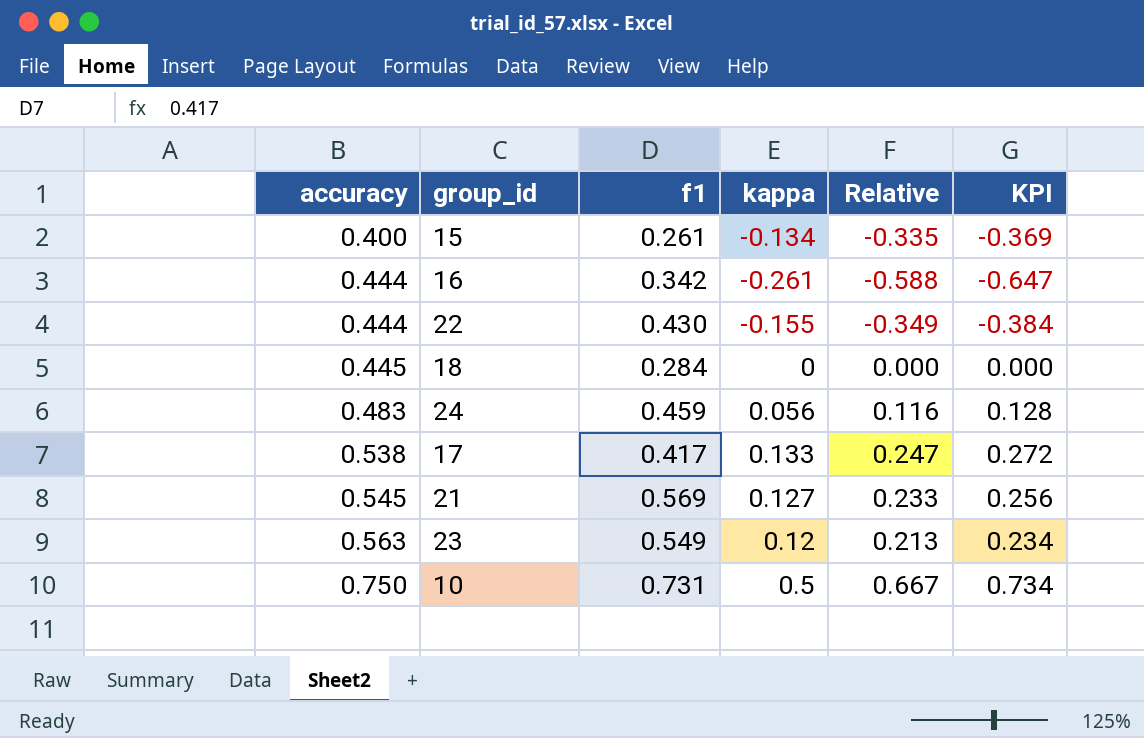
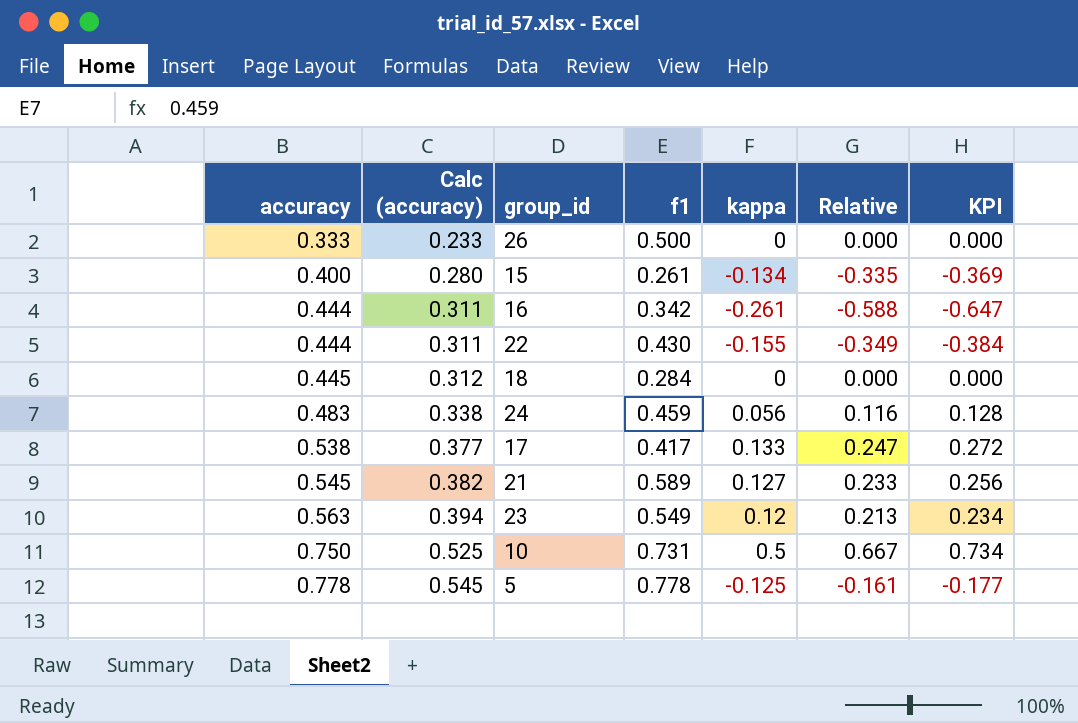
column Calc (accuracy) | formula: none -> [accuracy] * 0.7
row 26: none -> 0.333 | 0.233 | 0.500 | 0 | 0.000 | 0.000
21 | f1: 0.569 -> 0.589
row 5: none -> 0.778 | 0.545 | 0.778 | -0.125 | -0.161 | -0.177

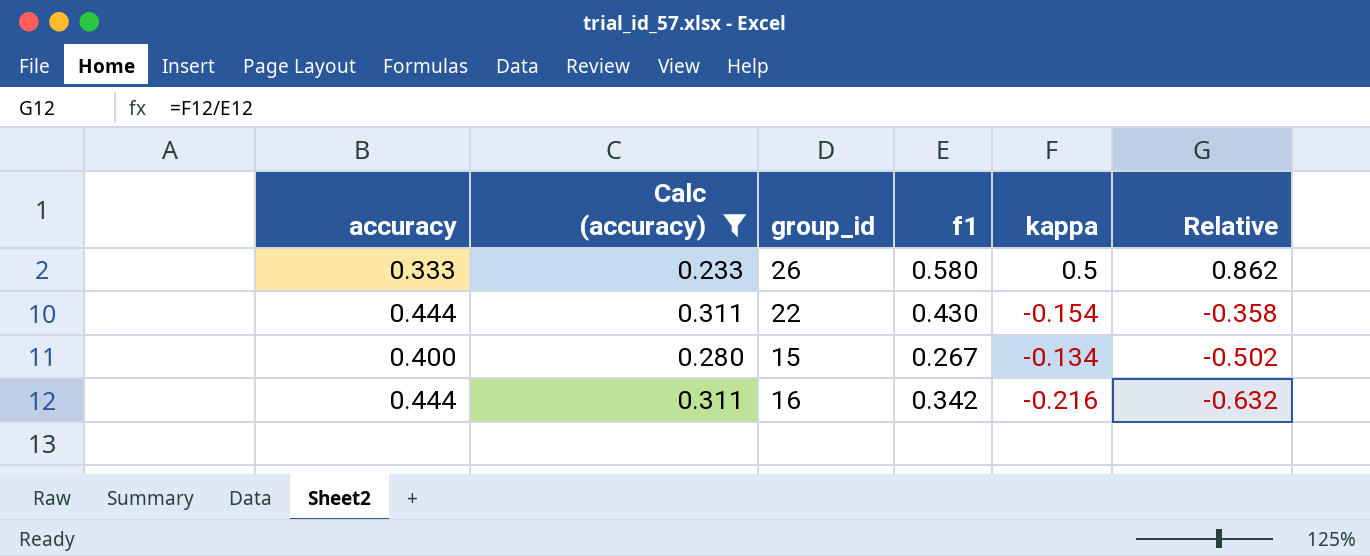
filter: none -> Calc (accuracy) <= 0.311
row order: accuracy ascending -> Relative descending
column KPI | formula: [Relative] * 1.1 -> none
column Relative | formula: [kappa] / [accuracy] -> [kappa] / [f1]
26 | f1: 0.500 -> 0.580
26 | kappa: 0 -> 0.5
22 | kappa: -0.155 -> -0.154
15 | f1: 0.261 -> 0.267
16 | kappa: -0.261 -> -0.216

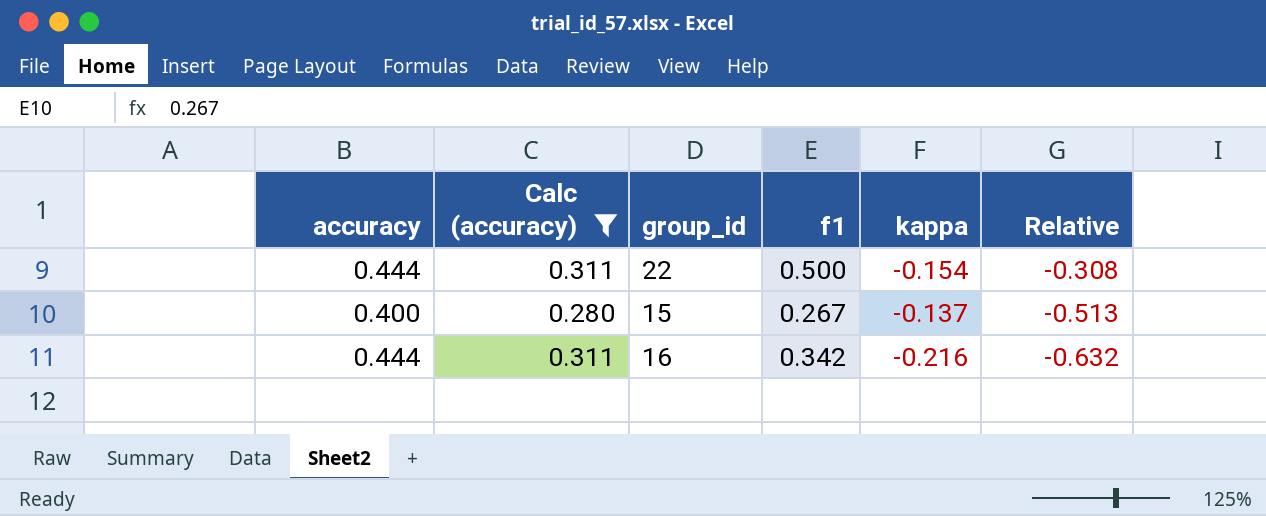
row 26: 0.333 | 0.233 | 0.580 | 0.5 | 0.862 -> none
22 | f1: 0.430 -> 0.500
22 | Relative: -0.358 -> -0.308
15 | kappa: -0.134 -> -0.137
15 | Relative: -0.502 -> -0.513

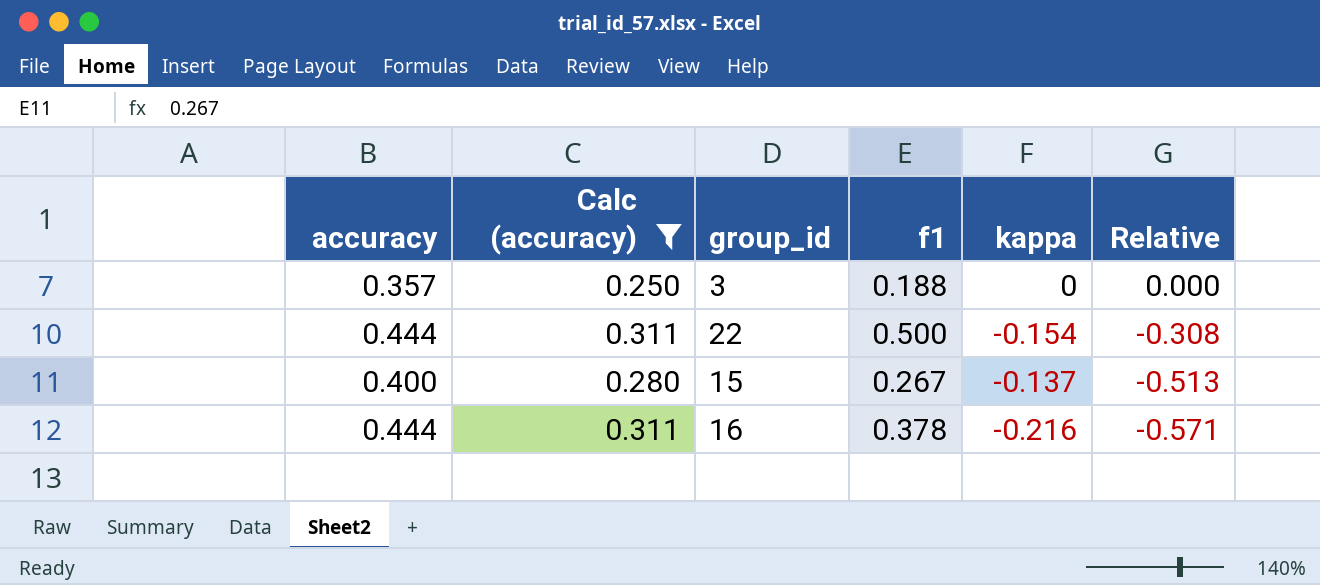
row 3: none -> 0.357 | 0.250 | 0.188 | 0 | 0.000
16 | f1: 0.342 -> 0.378
16 | Relative: -0.632 -> -0.571

